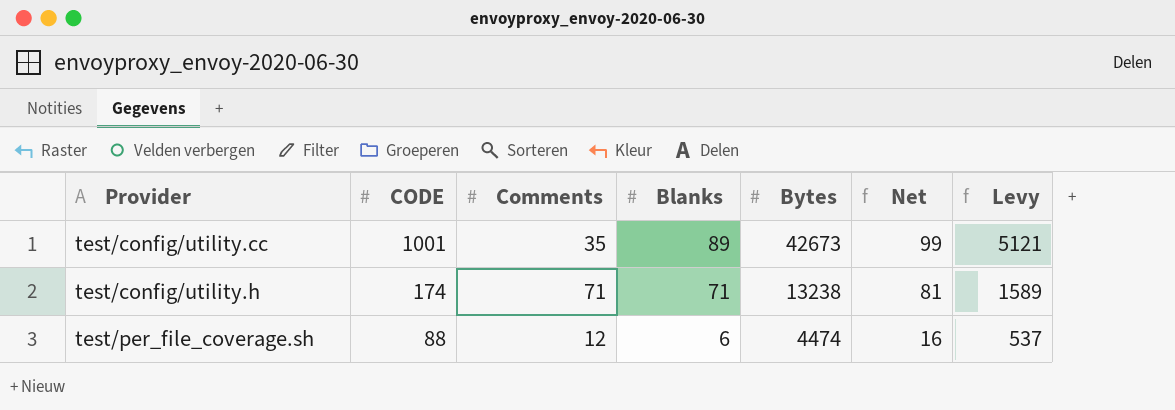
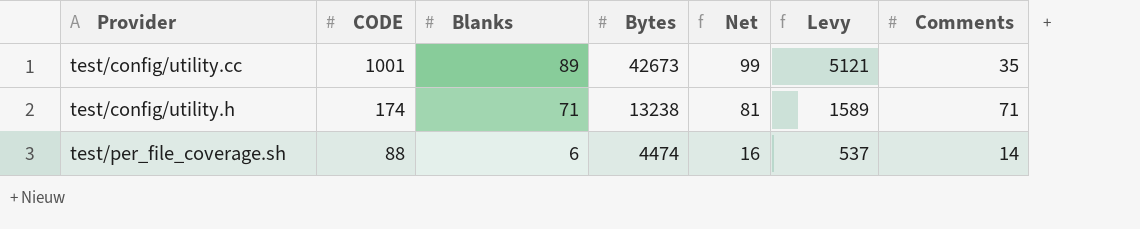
column Comments | position: 3 -> 7
test/per_file_coverage.sh | Comments: 12 -> 14

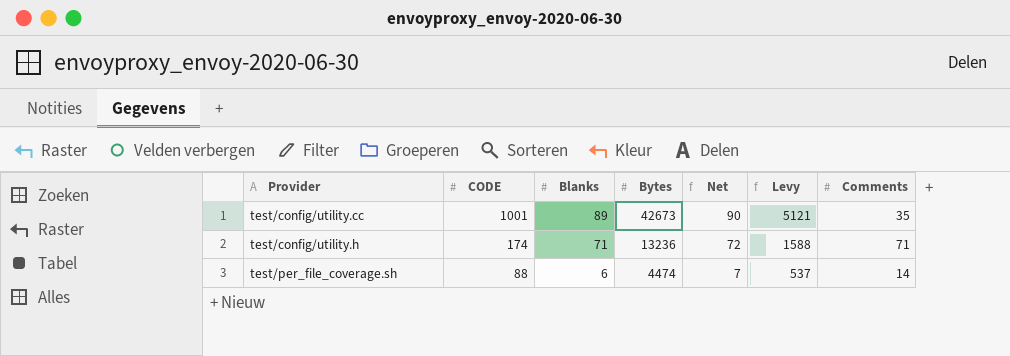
column Net | formula: [Blanks] + 10 -> [Blanks] + 1
test/config/utility.h | Bytes: 13238 -> 13236
test/config/utility.h | Levy: 1589 -> 1588

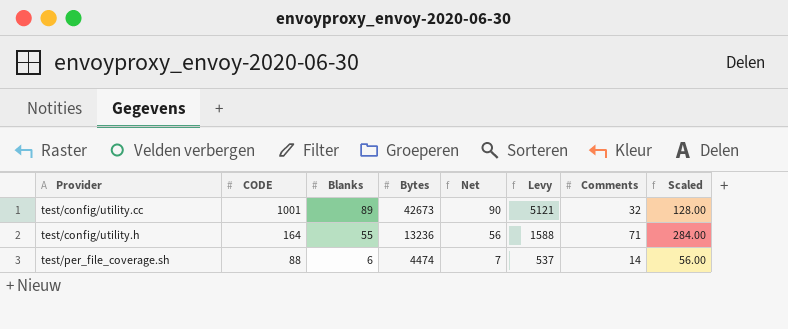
column Scaled | formula: none -> [Comments] * 4
test/config/utility.cc | Comments: 35 -> 32
test/config/utility.h | CODE: 174 -> 164
test/config/utility.h | Blanks: 71 -> 55
test/config/utility.h | Net: 72 -> 56

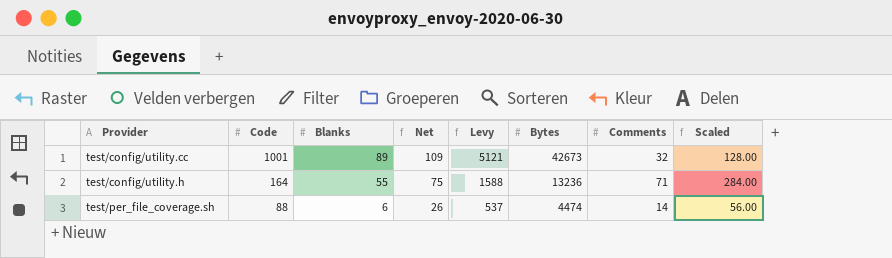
column name: CODE -> Code
column Net | formula: [Blanks] + 1 -> [Blanks] + 20
column Bytes | position: 4 -> 6

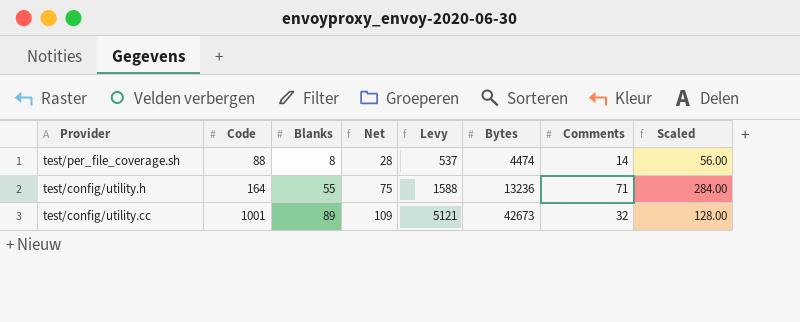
row order: Provider ascending -> Provider descending
test/per_file_coverage.sh | Blanks: 6 -> 8
test/per_file_coverage.sh | Net: 26 -> 28

